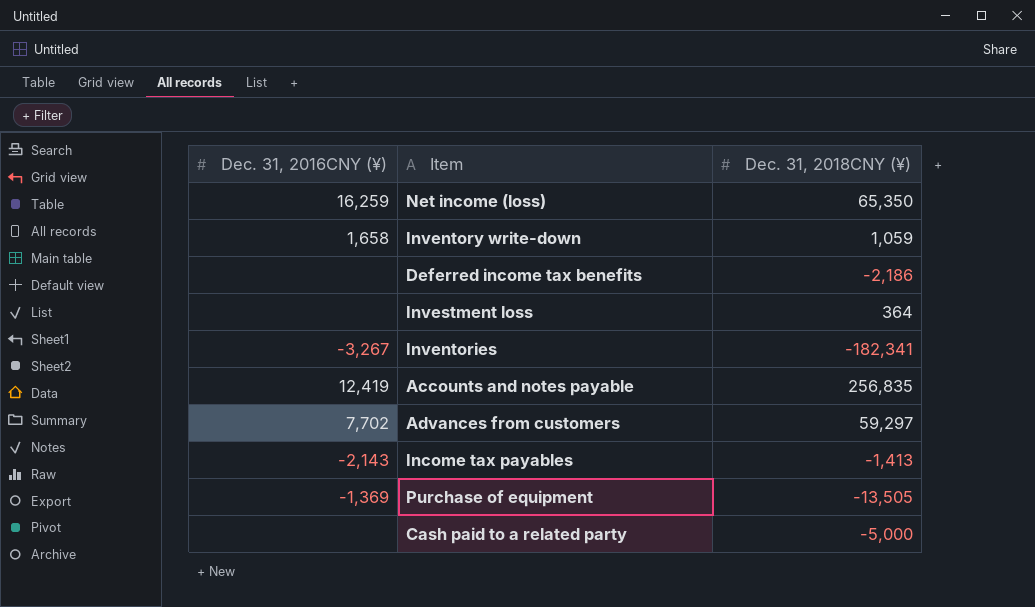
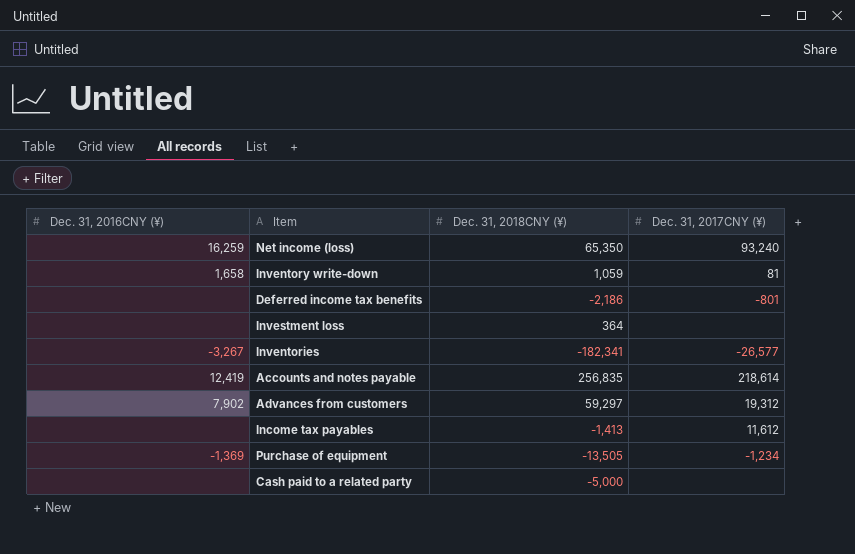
column Dec. 31, 2017CNY (¥) | position: none -> 4
Advances from customers | Dec. 31, 2016CNY (¥): 7,702 -> 7,902
Income tax payables | Dec. 31, 2016CNY (¥): -2,143 -> none

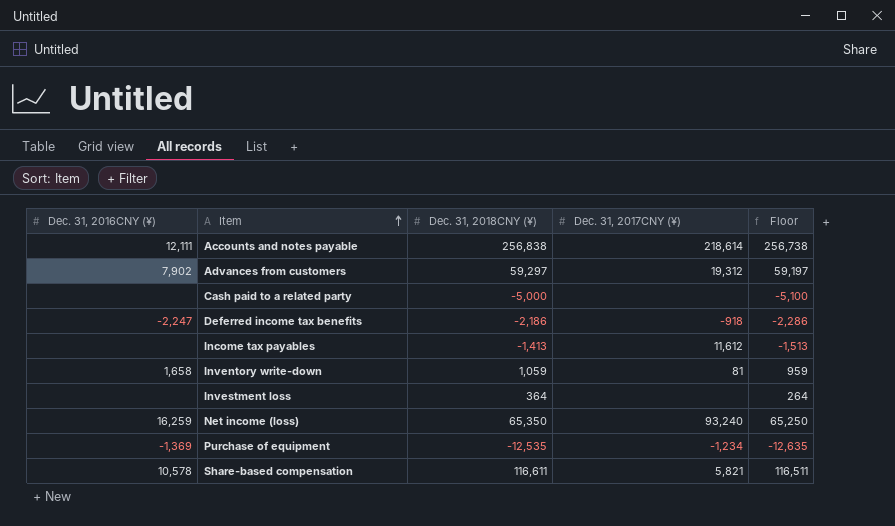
row order: none -> Item ascending
column Floor | formula: none -> [Dec. 31, 2018CNY (¥)] - 100
row Inventories: -3,267 | -182,341 | -26,577 -> none
Accounts and notes payable | Dec. 31, 2016CNY (¥): 12,419 -> 12,111
Accounts and notes payable | Dec. 31, 2018CNY (¥): 256,835 -> 256,838
Deferred income tax benefits | Dec. 31, 2016CNY (¥): none -> -2,247
Deferred income tax benefits | Dec. 31, 2017CNY (¥): -801 -> -918
Purchase of equipment | Dec. 31, 2018CNY (¥): -13,505 -> -12,535
row Share-based compensation: none -> 10,578 | 116,611 | 5,821 | 116,511

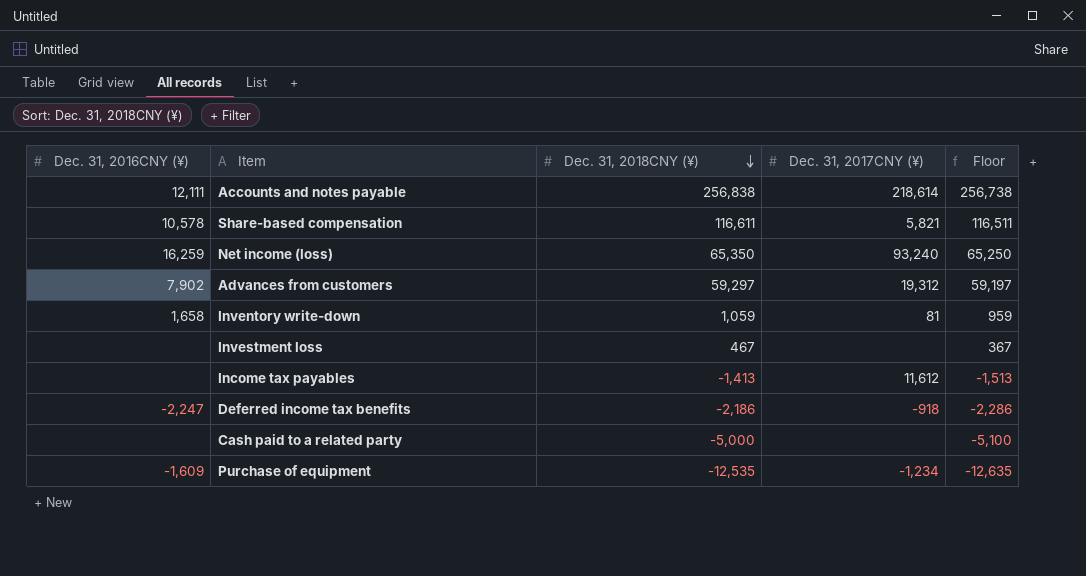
row order: Item ascending -> Dec. 31, 2018CNY (¥) descending
Investment loss | Dec. 31, 2018CNY (¥): 364 -> 467
Investment loss | Floor: 264 -> 367
Purchase of equipment | Dec. 31, 2016CNY (¥): -1,369 -> -1,609

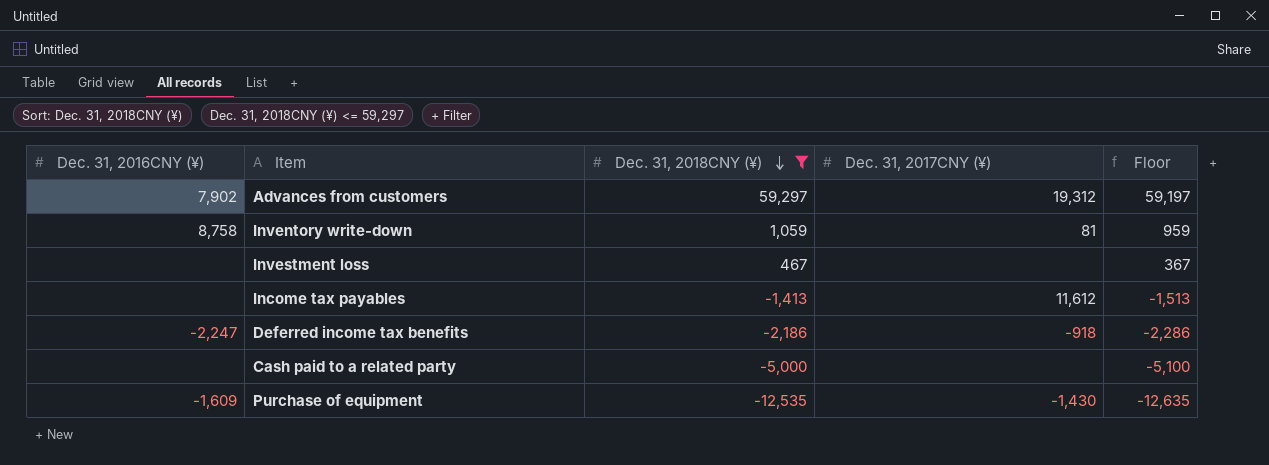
filter: none -> Dec. 31, 2018CNY (¥) <= 59,297
Inventory write-down | Dec. 31, 2016CNY (¥): 1,658 -> 8,758
Purchase of equipment | Dec. 31, 2017CNY (¥): -1,234 -> -1,430

